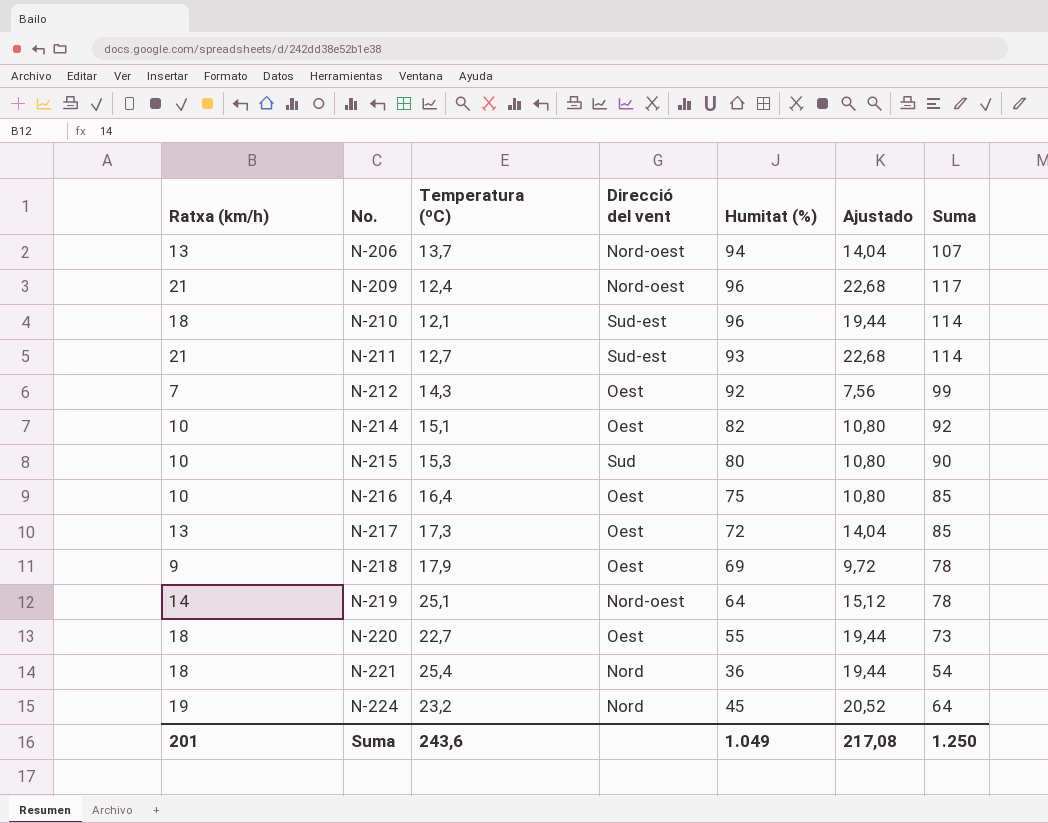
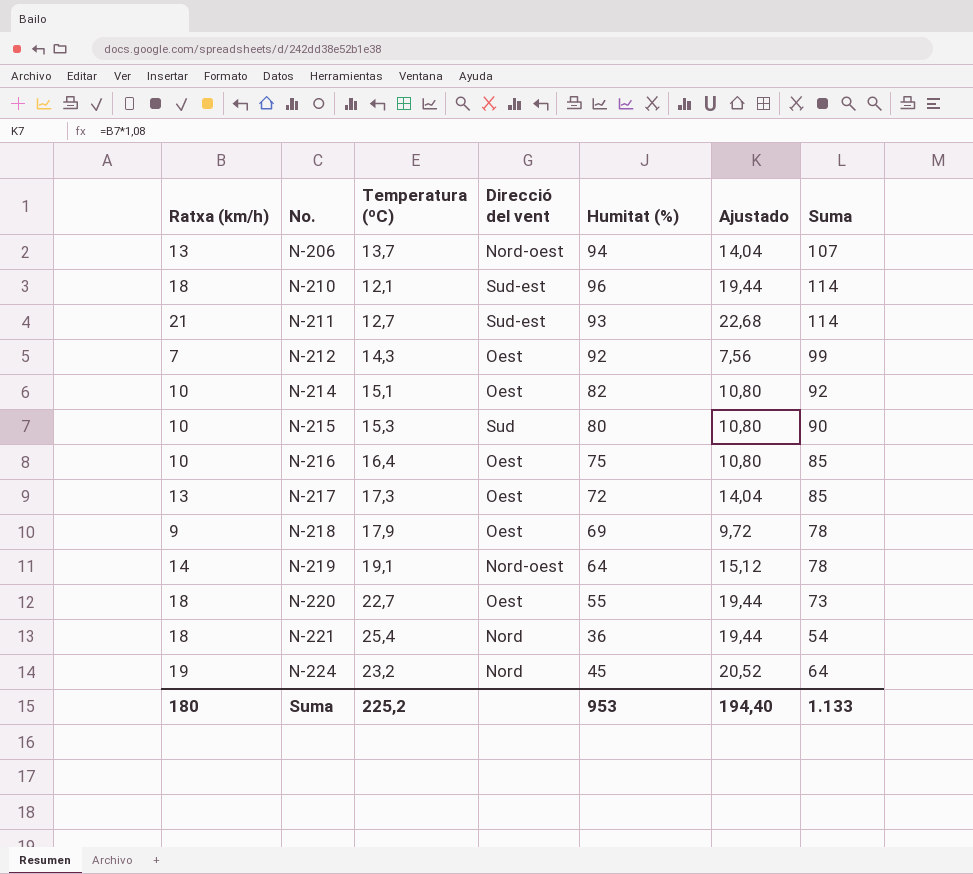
row N-209: 21 | 12,4 | Nord-oest | 96 | 22,68 | 117 -> none
N-219 | Temperatura (ºC): 25,1 -> 19,1
Suma | Ratxa (km/h): 201 -> 180
Suma | Temperatura (ºC): 243,6 -> 225,2
Suma | Humitat (%): 1.049 -> 953
Suma | Ajustado: 217,08 -> 194,40
Suma | Suma: 1.250 -> 1.133

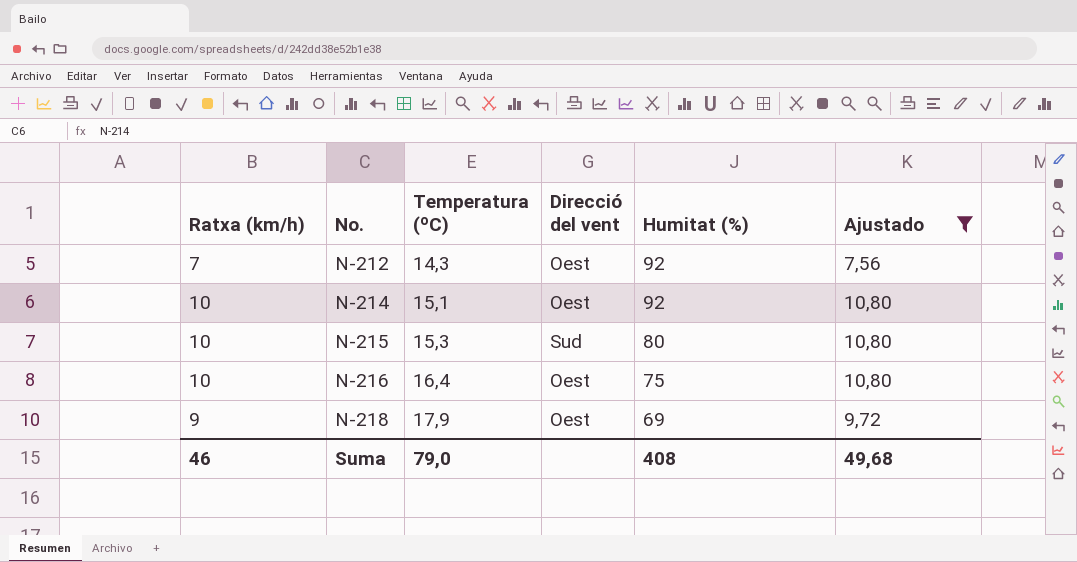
filter: none -> Ajustado <= 10,80
column Suma | formula: [Ratxa (km/h)] + [Humitat (%)] -> none
N-214 | Humitat (%): 82 -> 92
Suma | Ratxa (km/h): 180 -> 46
Suma | Temperatura (ºC): 225,2 -> 79,0
Suma | Humitat (%): 953 -> 408
Suma | Ajustado: 194,40 -> 49,68

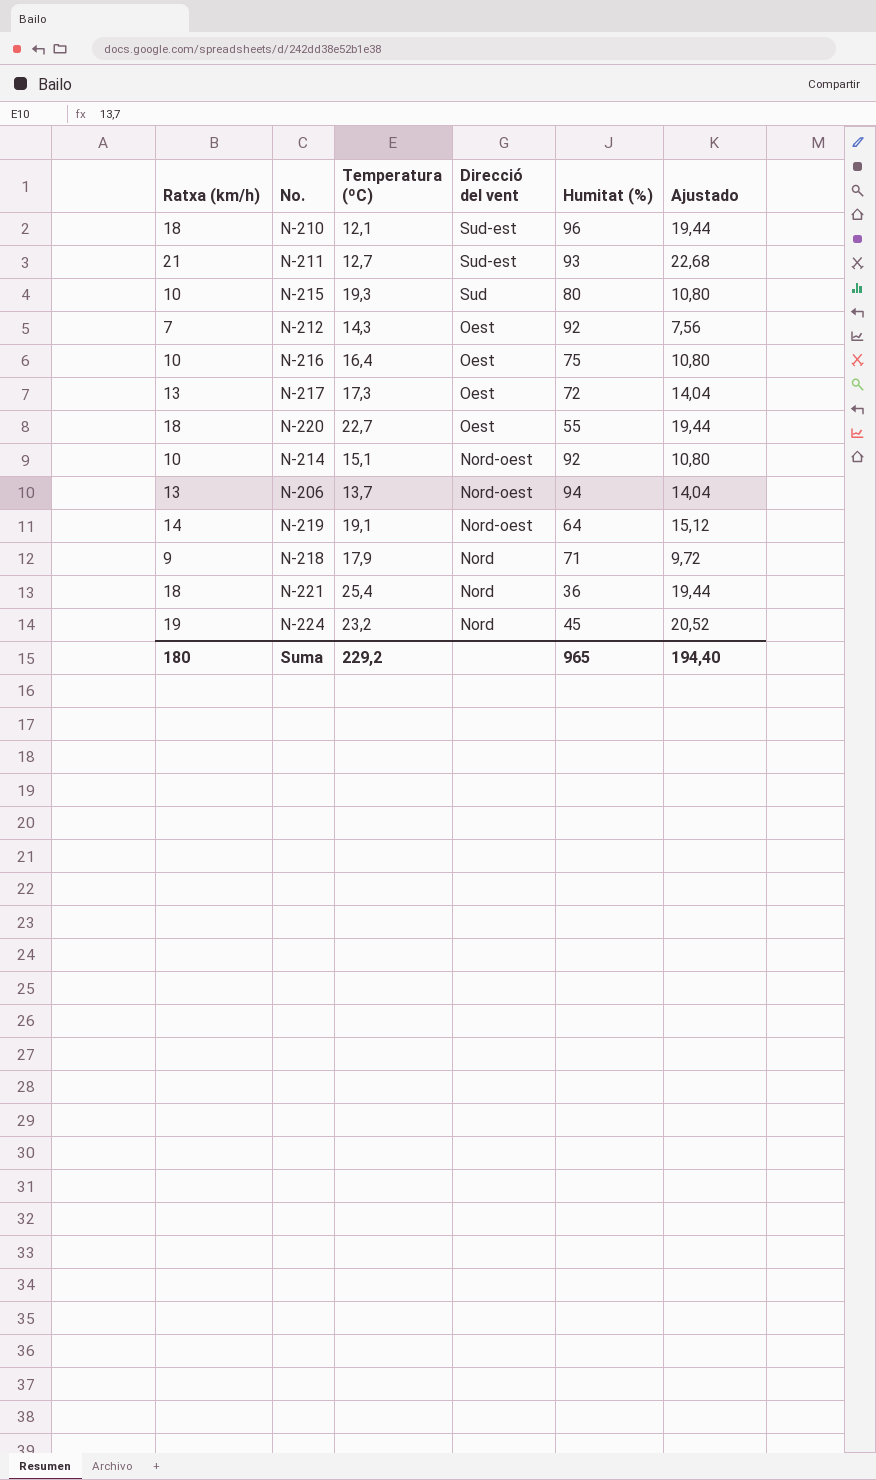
filter: Ajustado <= 10,80 -> none
row order: No. ascending -> Direcció del vent descending
N-215 | Temperatura (ºC): 15,3 -> 19,3
N-214 | Direcció del vent: Oest -> Nord-oest
N-218 | Direcció del vent: Oest -> Nord
N-218 | Humitat (%): 69 -> 71
Suma | Ratxa (km/h): 46 -> 180
Suma | Temperatura (ºC): 79,0 -> 229,2
Suma | Humitat (%): 408 -> 965
Suma | Ajustado: 49,68 -> 194,40

